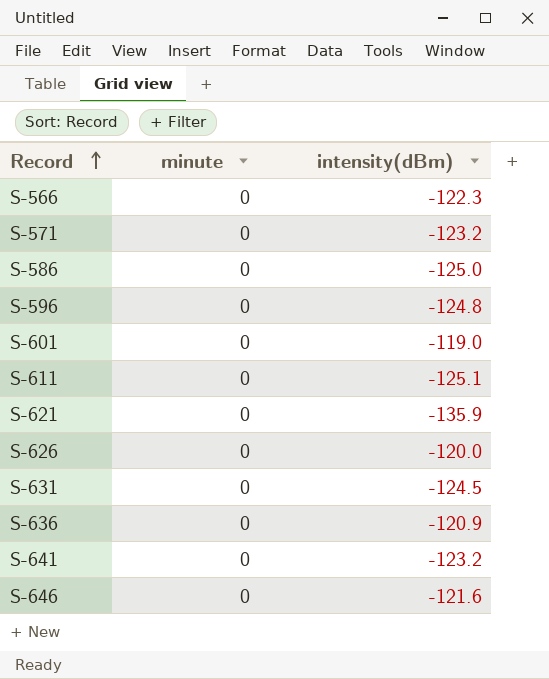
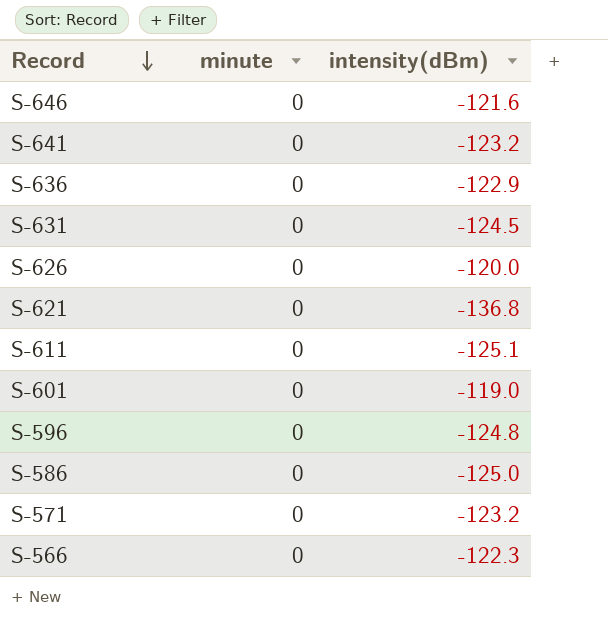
row order: Record ascending -> Record descending
S-636 | intensity(dBm): -120.9 -> -122.9
S-621 | intensity(dBm): -135.9 -> -136.8

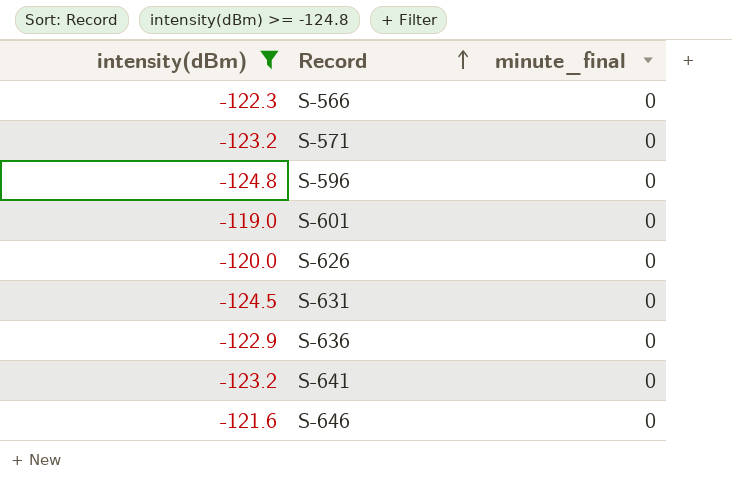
filter: none -> intensity(dBm) >= -124.8
row order: Record descending -> Record ascending
column intensity(dBm) | position: 3 -> 1
column name: minute -> minute_final

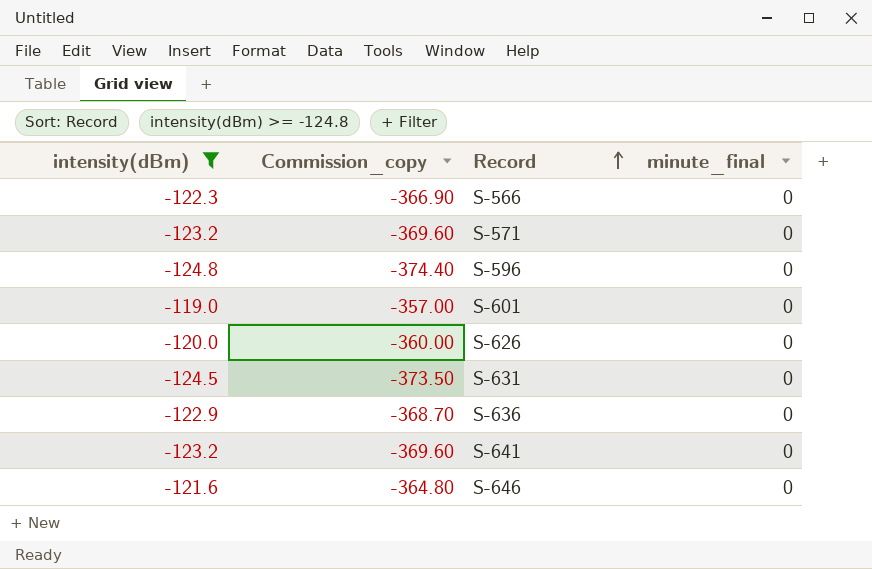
column Commission_copy | formula: none -> [intensity(dBm)] * 3

